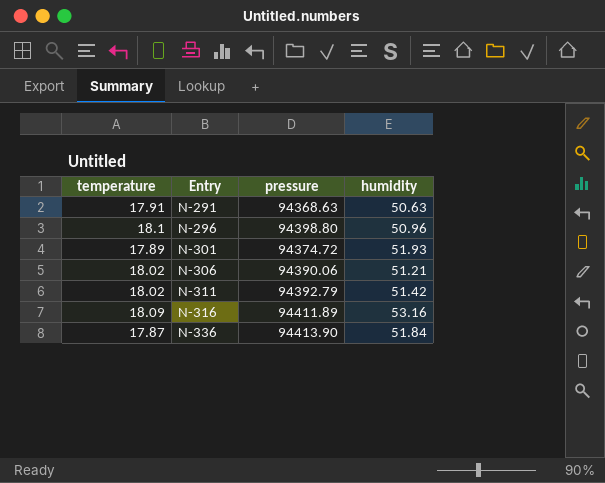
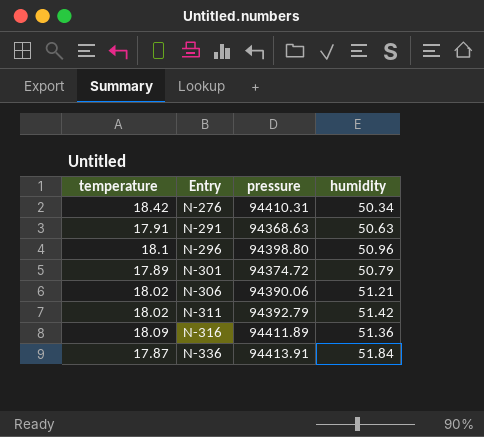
row N-276: none -> 18.42 | 94410.31 | 50.34
N-301 | humidity: 51.93 -> 50.79
N-316 | humidity: 53.16 -> 51.36
N-336 | pressure: 94413.90 -> 94413.91

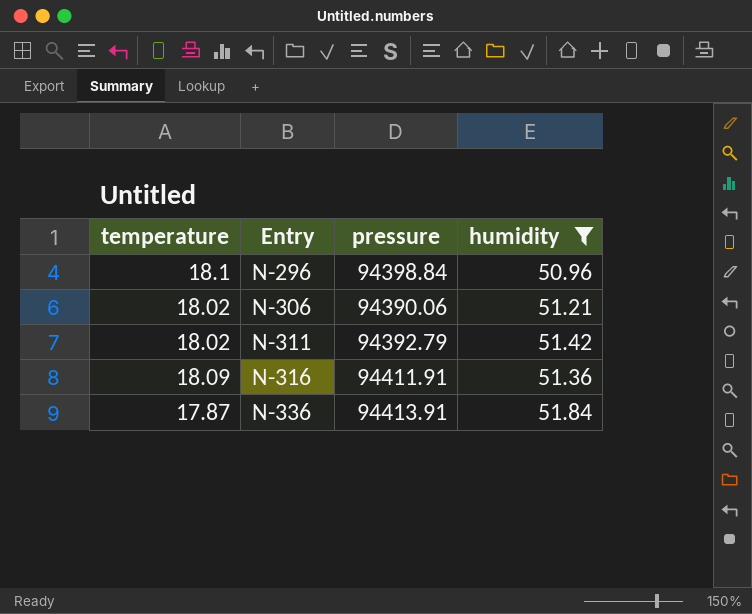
filter: none -> humidity >= 50.96
N-296 | pressure: 94398.80 -> 94398.84
N-316 | pressure: 94411.89 -> 94411.91

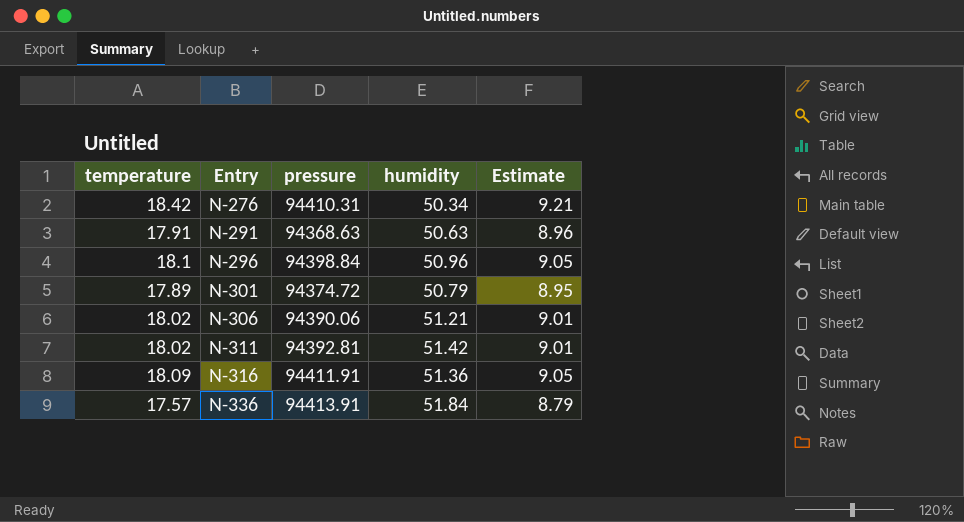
filter: humidity >= 50.96 -> none
column Estimate | formula: none -> [temperature] * 0.5
N-311 | pressure: 94392.79 -> 94392.81
N-336 | temperature: 17.87 -> 17.57

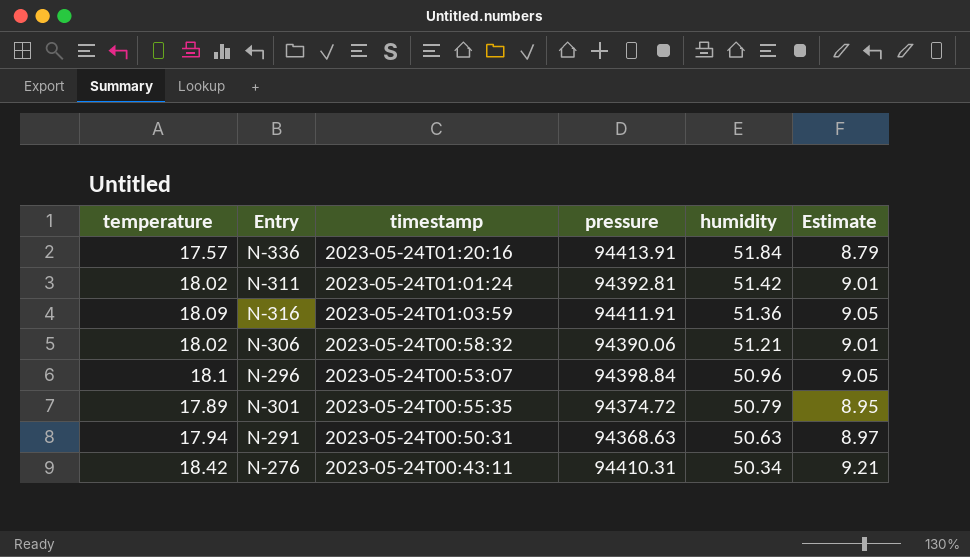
row order: Entry ascending -> humidity descending
column timestamp | position: none -> 3
N-291 | temperature: 17.91 -> 17.94
N-291 | Estimate: 8.96 -> 8.97

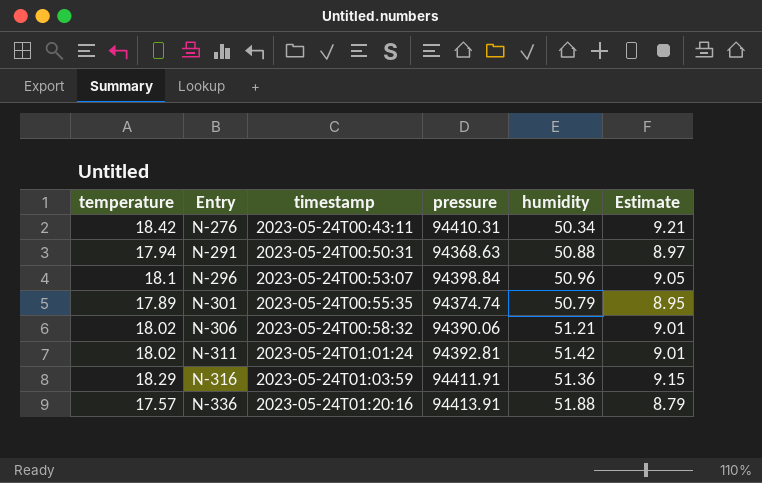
row order: humidity descending -> Entry ascending
N-291 | humidity: 50.63 -> 50.88
N-301 | pressure: 94374.72 -> 94374.74
N-316 | temperature: 18.09 -> 18.29
N-316 | Estimate: 9.05 -> 9.15
N-336 | humidity: 51.84 -> 51.88

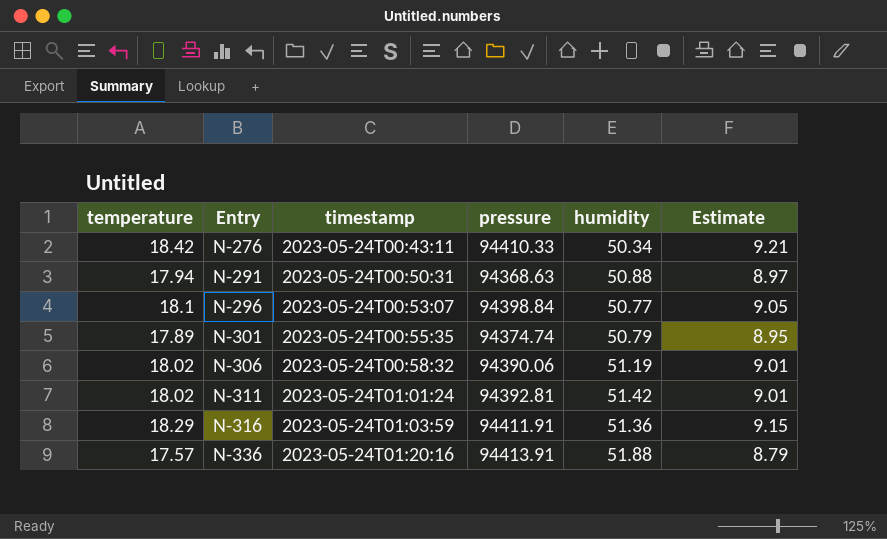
N-276 | pressure: 94410.31 -> 94410.33
N-296 | humidity: 50.96 -> 50.77
N-306 | humidity: 51.21 -> 51.19

